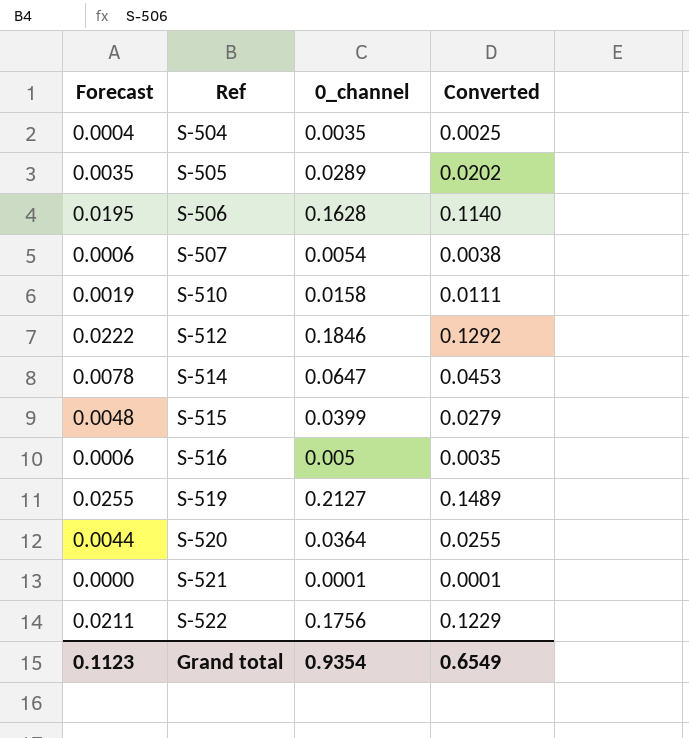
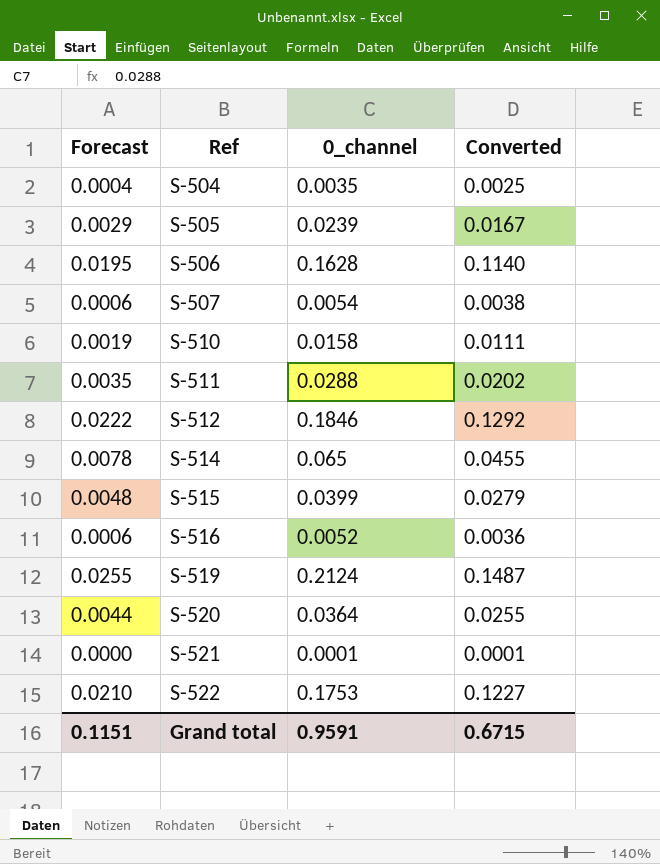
S-505 | Forecast: 0.0035 -> 0.0029
S-505 | 0_channel: 0.0289 -> 0.0239
S-505 | Converted: 0.0202 -> 0.0167
row S-511: none -> 0.0035 | 0.0288 | 0.0202
S-514 | 0_channel: 0.0647 -> 0.065
S-514 | Converted: 0.0453 -> 0.0455
S-516 | 0_channel: 0.005 -> 0.0052
S-516 | Converted: 0.0035 -> 0.0036
S-519 | 0_channel: 0.2127 -> 0.2124
S-519 | Converted: 0.1489 -> 0.1487
S-522 | Forecast: 0.0211 -> 0.0210
S-522 | 0_channel: 0.1756 -> 0.1753
S-522 | Converted: 0.1229 -> 0.1227
Grand total | Forecast: 0.1123 -> 0.1151
Grand total | 0_channel: 0.9354 -> 0.9591
Grand total | Converted: 0.6549 -> 0.6715

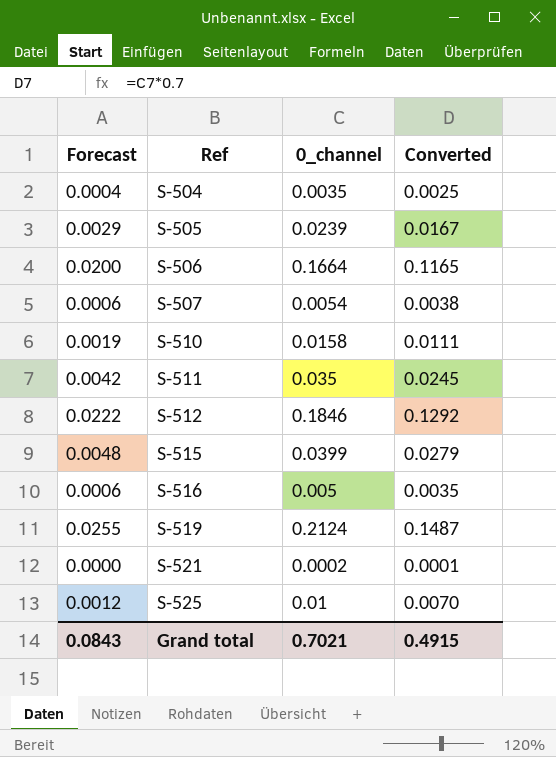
row S-514: 0.0078 | 0.065 | 0.0455 -> none
row S-520: 0.0044 | 0.0364 | 0.0255 -> none
row S-522: 0.0210 | 0.1753 | 0.1227 -> none
S-506 | Forecast: 0.0195 -> 0.0200
S-506 | 0_channel: 0.1628 -> 0.1664
S-506 | Converted: 0.1140 -> 0.1165
S-511 | Forecast: 0.0035 -> 0.0042
S-511 | 0_channel: 0.0288 -> 0.035
S-511 | Converted: 0.0202 -> 0.0245
S-516 | 0_channel: 0.0052 -> 0.005
S-516 | Converted: 0.0036 -> 0.0035
S-521 | 0_channel: 0.0001 -> 0.0002
row S-525: none -> 0.0012 | 0.01 | 0.0070
Grand total | Forecast: 0.1151 -> 0.0843
Grand total | 0_channel: 0.9591 -> 0.7021
Grand total | Converted: 0.6715 -> 0.4915

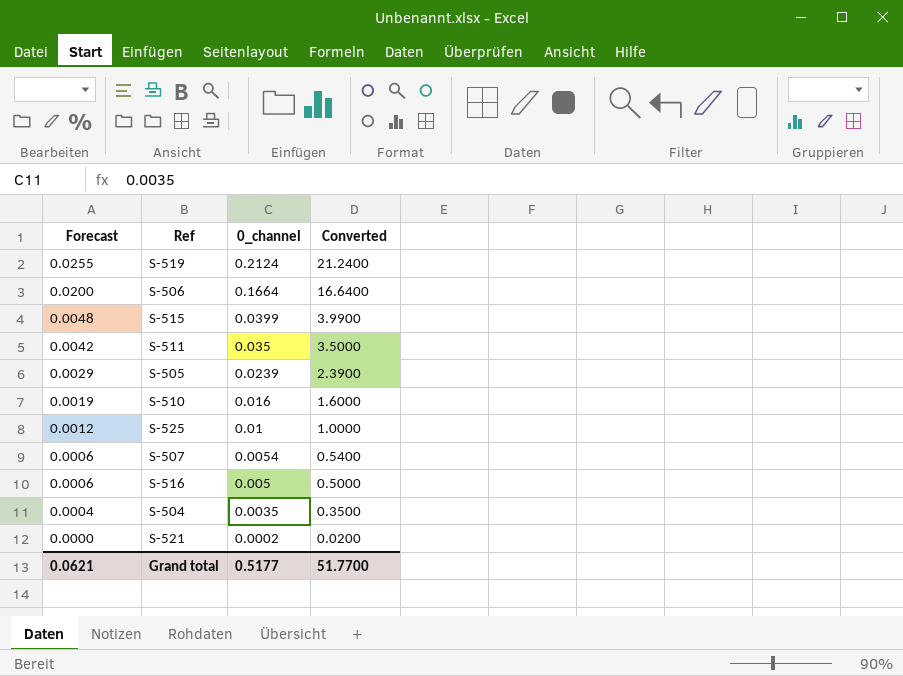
row order: Ref ascending -> Forecast descending
column Converted | formula: [0_channel] * 0.7 -> [0_channel] * 100
row S-512: 0.0222 | 0.1846 | 0.1292 -> none
S-510 | 0_channel: 0.0158 -> 0.016
Grand total | Forecast: 0.0843 -> 0.0621
Grand total | 0_channel: 0.7021 -> 0.5177
Grand total | Converted: 0.4915 -> 51.7700

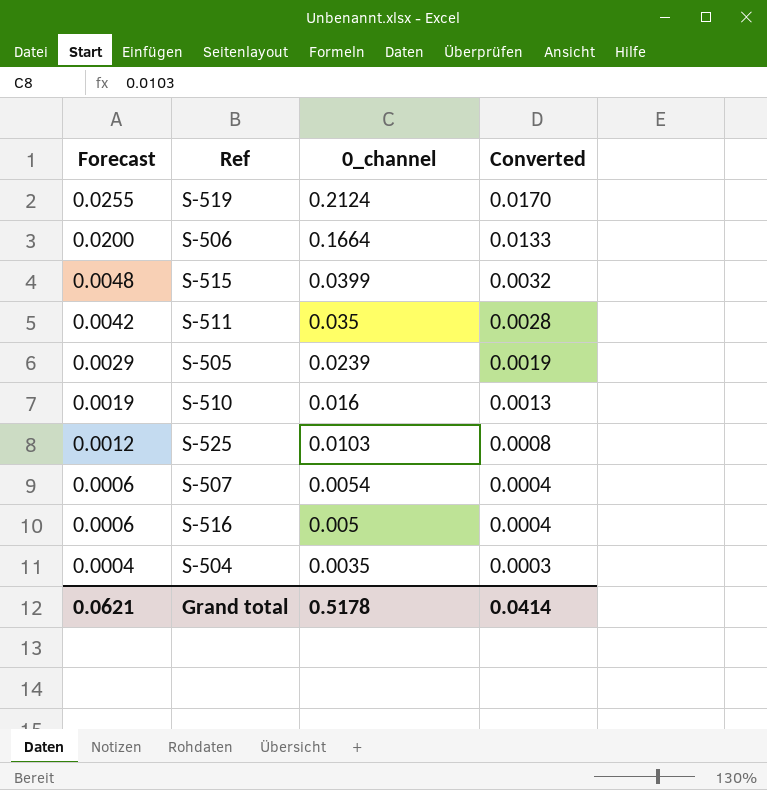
column Converted | formula: [0_channel] * 100 -> [0_channel] * 0.08
row S-521: 0.0000 | 0.0002 | 0.0200 -> none
S-525 | 0_channel: 0.01 -> 0.0103
Grand total | 0_channel: 0.5177 -> 0.5178
Grand total | Converted: 51.7700 -> 0.0414

